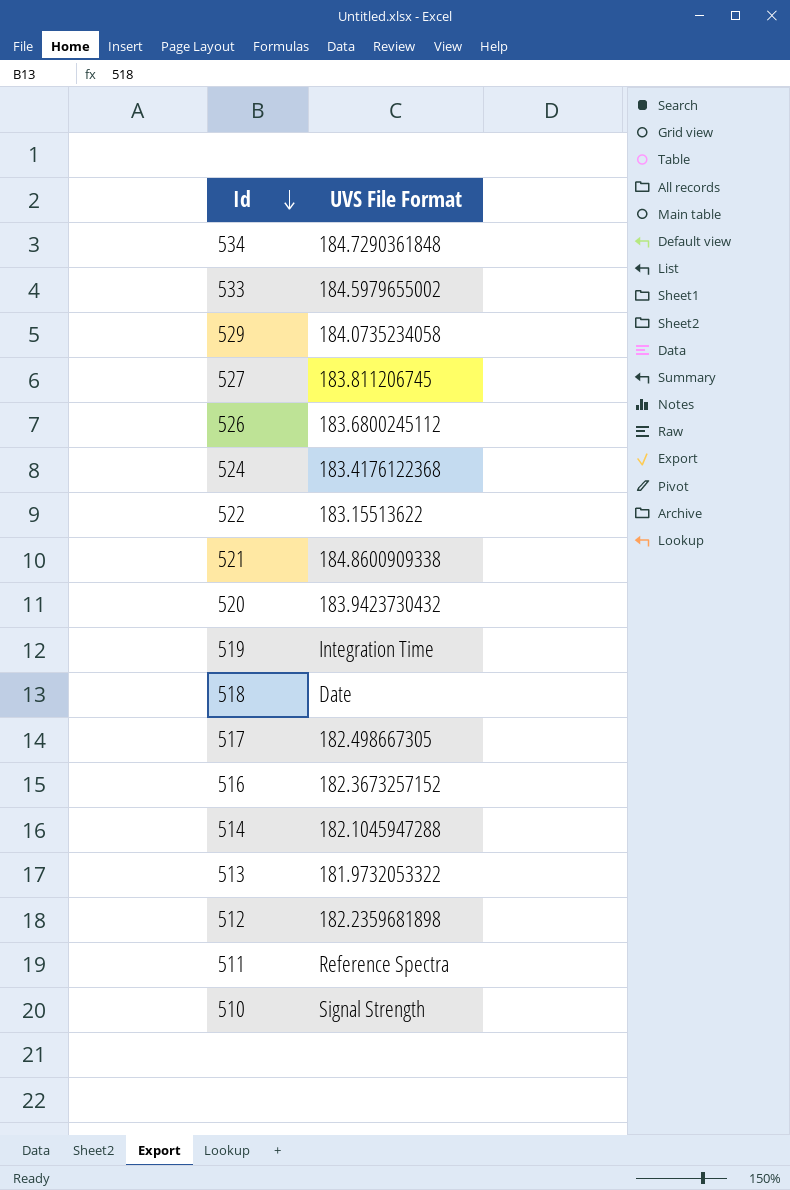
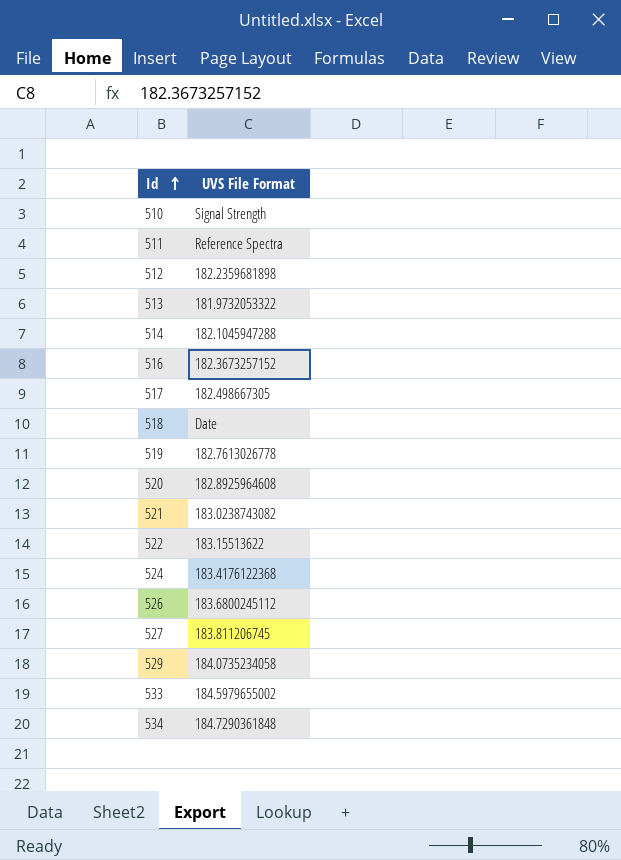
row order: Id descending -> Id ascending
519 | UVS File Format: Integration Time -> 182.7613026778
520 | UVS File Format: 183.9423730432 -> 182.8925964608
521 | UVS File Format: 184.8600909338 -> 183.0238743082

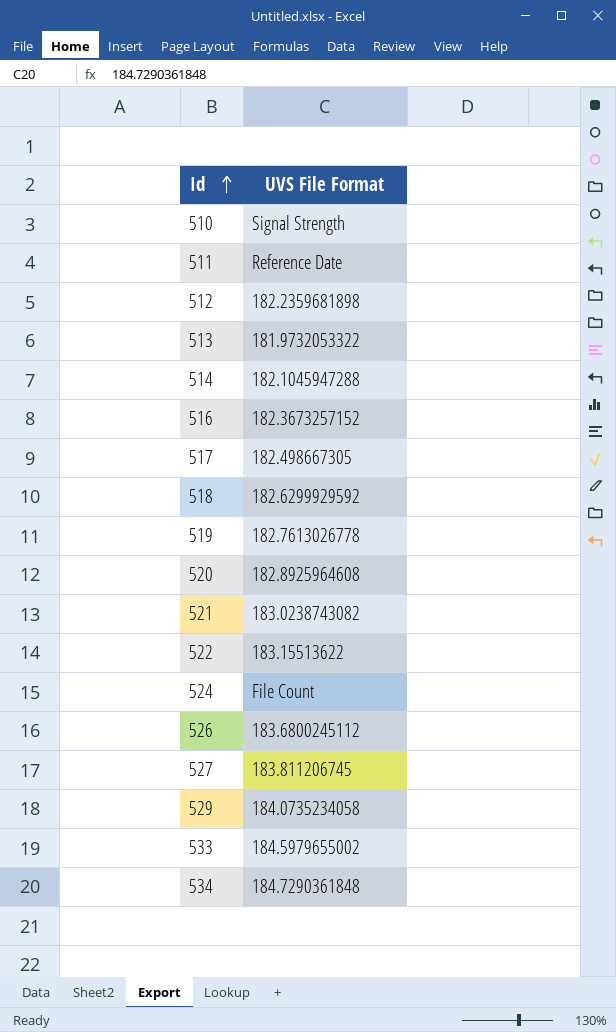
511 | UVS File Format: Reference Spectra -> Reference Date
518 | UVS File Format: Date -> 182.6299929592
524 | UVS File Format: 183.4176122368 -> File Count

